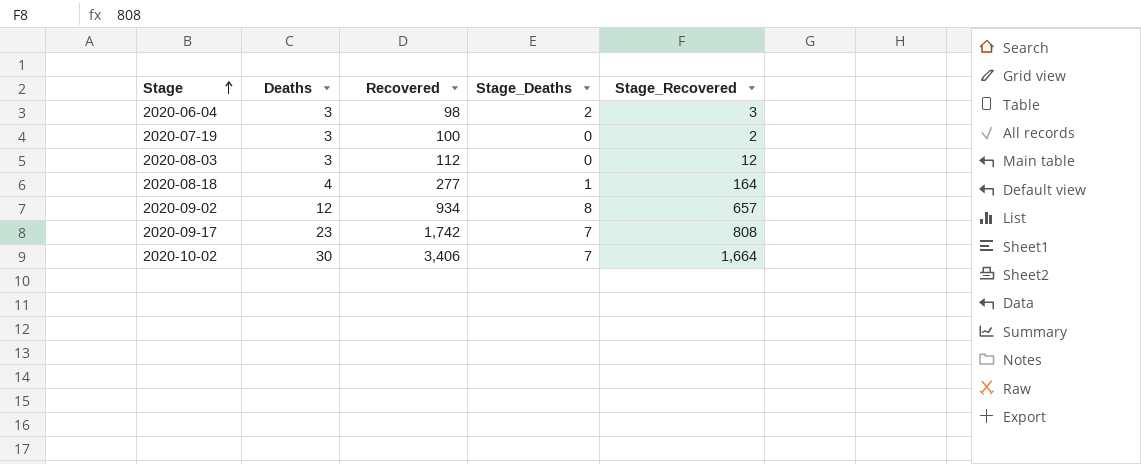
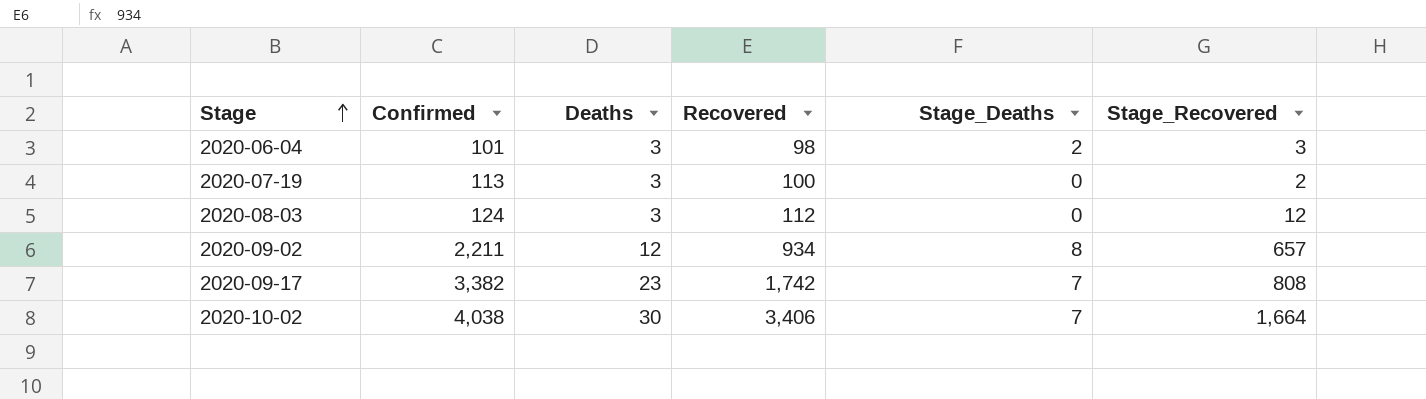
column Confirmed | position: none -> 2
row 2020-08-18: 4 | 277 | 1 | 164 -> none

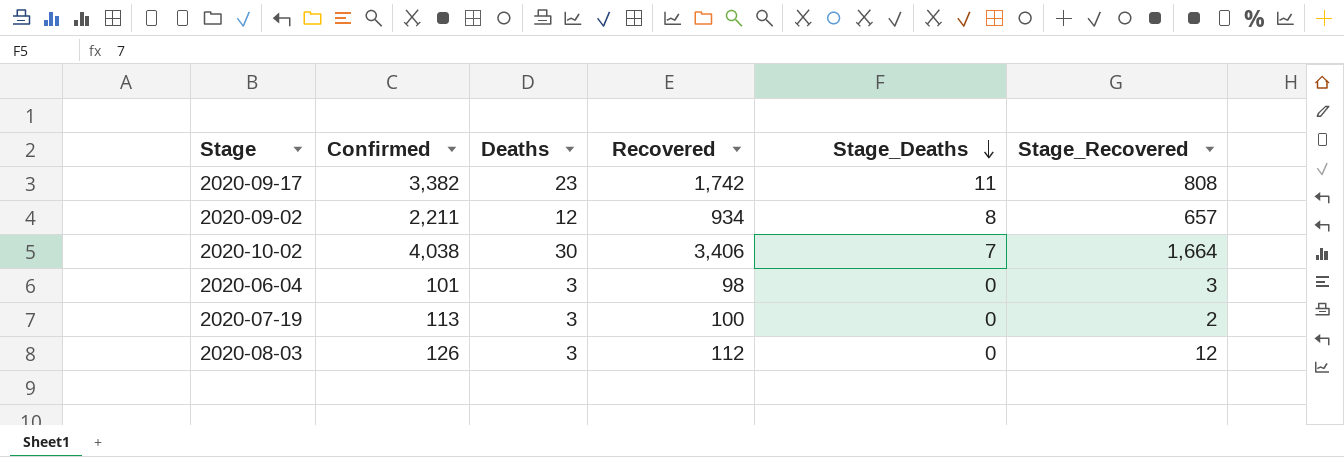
row order: Stage ascending -> Stage_Deaths descending
2020-09-17 | Stage_Deaths: 7 -> 11
2020-06-04 | Stage_Deaths: 2 -> 0
2020-08-03 | Confirmed: 124 -> 126

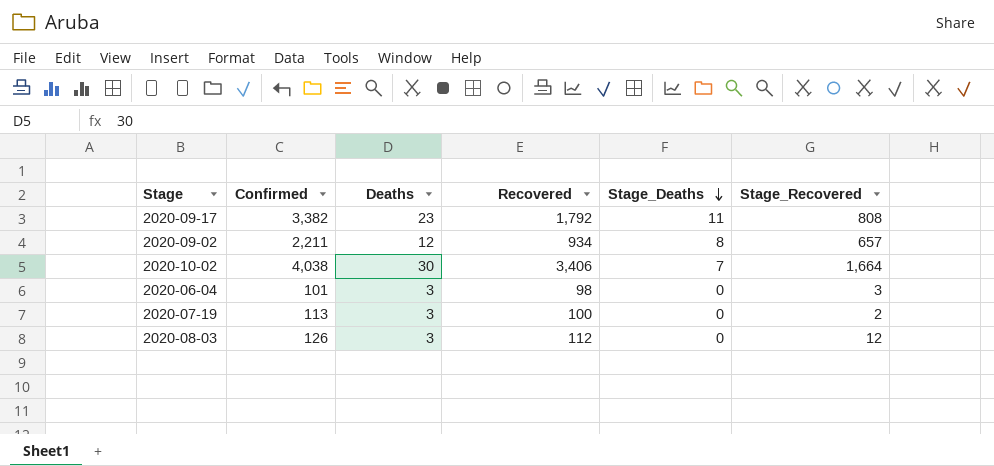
2020-09-17 | Recovered: 1,742 -> 1,792

